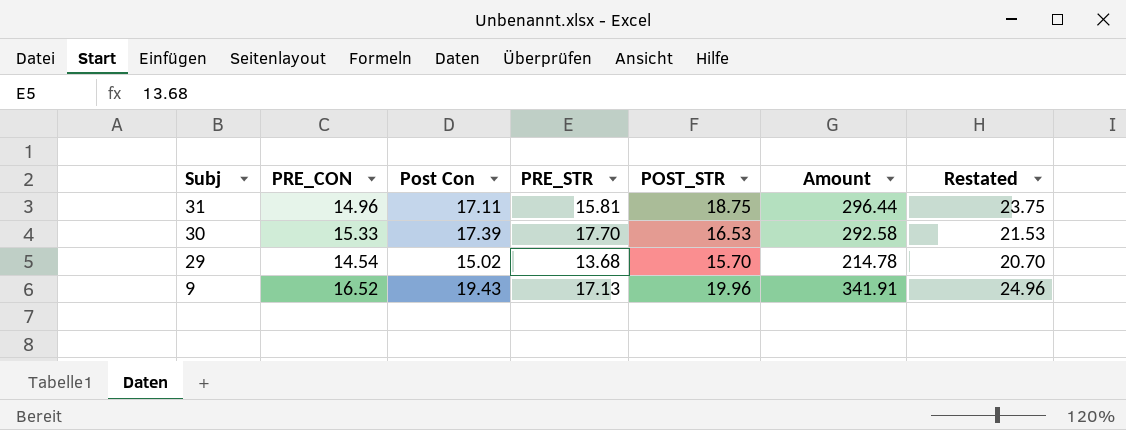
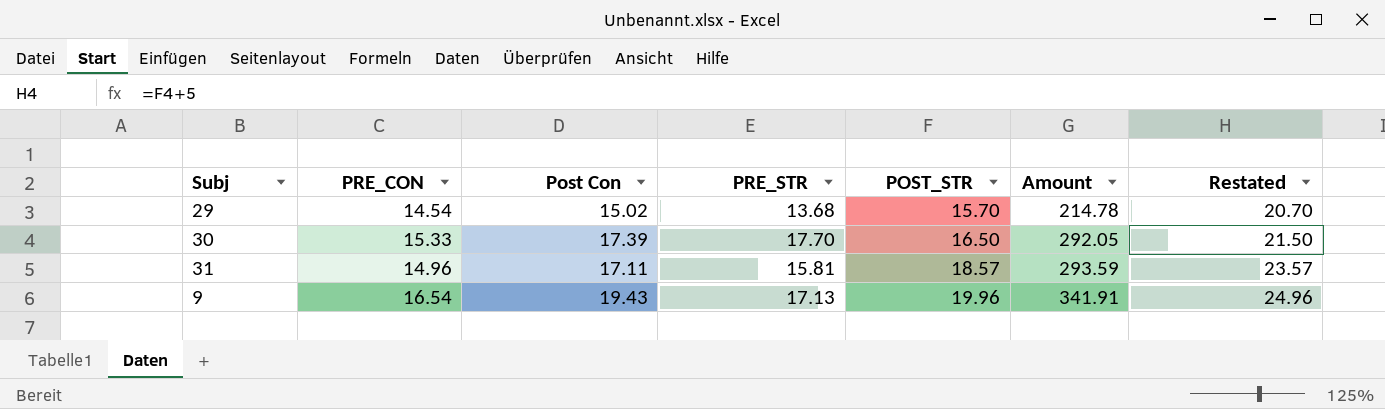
row order: Subj descending -> POST_STR ascending
30 | POST_STR: 16.53 -> 16.50
30 | Amount: 292.58 -> 292.05
30 | Restated: 21.53 -> 21.50
31 | POST_STR: 18.75 -> 18.57
31 | Amount: 296.44 -> 293.59
31 | Restated: 23.75 -> 23.57
9 | PRE_CON: 16.52 -> 16.54

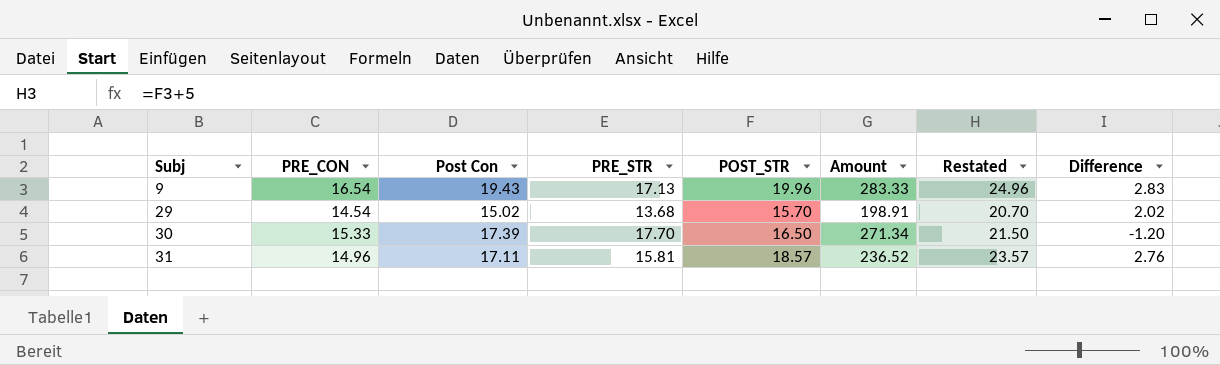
row order: POST_STR ascending -> Subj ascending
column Amount | formula: [PRE_STR] * [POST_STR] -> [PRE_CON] * [PRE_STR]
column Difference | formula: none -> [POST_STR] - [PRE_STR]

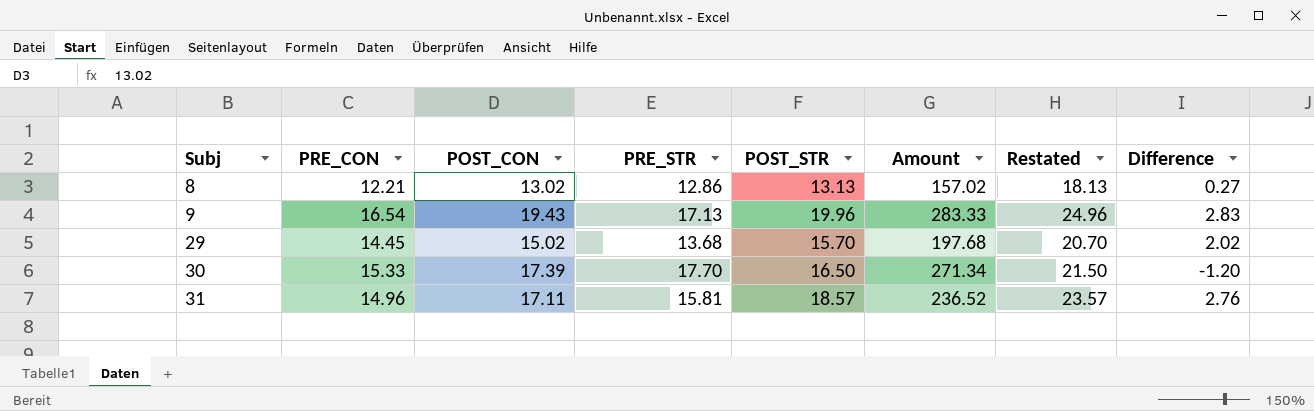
column name: Post Con -> POST_CON
row 8: none -> 12.21 | 13.02 | 12.86 | 13.13 | 157.02 | 18.13 | 0.27
29 | PRE_CON: 14.54 -> 14.45
29 | Amount: 198.91 -> 197.68

